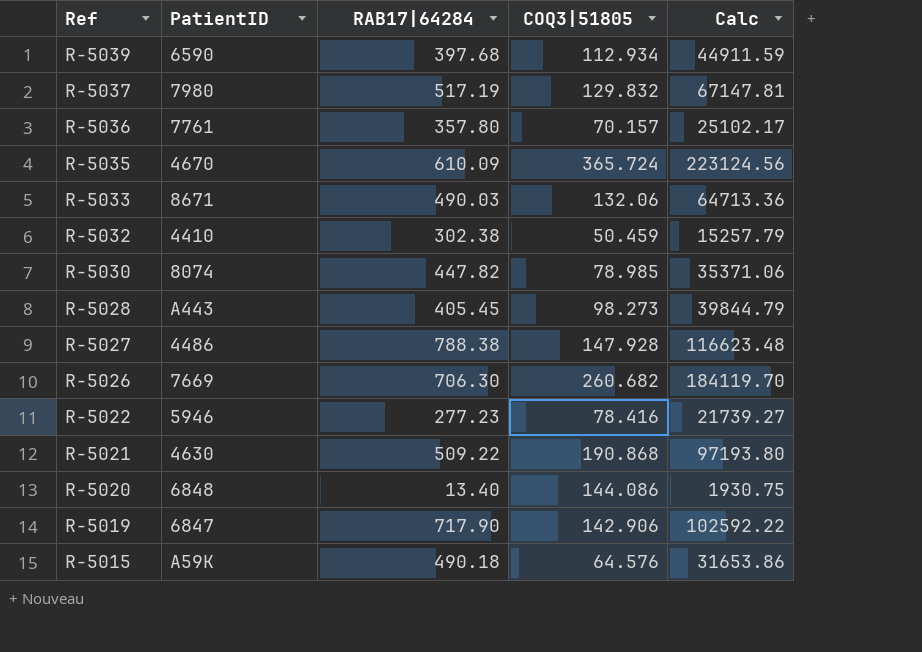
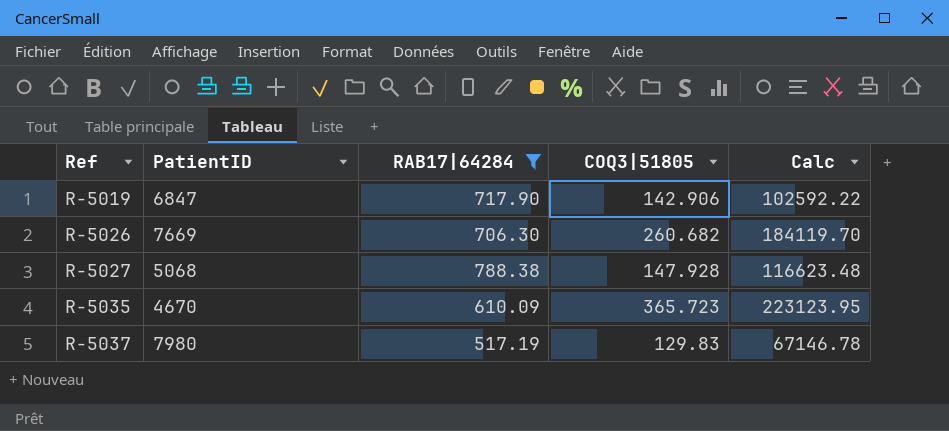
filter: none -> RAB17|64284 >= 517.19
row order: Ref descending -> Ref ascending
R-5027 | PatientID: 4486 -> 5068
R-5035 | COQ3|51805: 365.724 -> 365.723
R-5035 | Calc: 223124.56 -> 223123.95
R-5037 | COQ3|51805: 129.832 -> 129.83
R-5037 | Calc: 67147.81 -> 67146.78

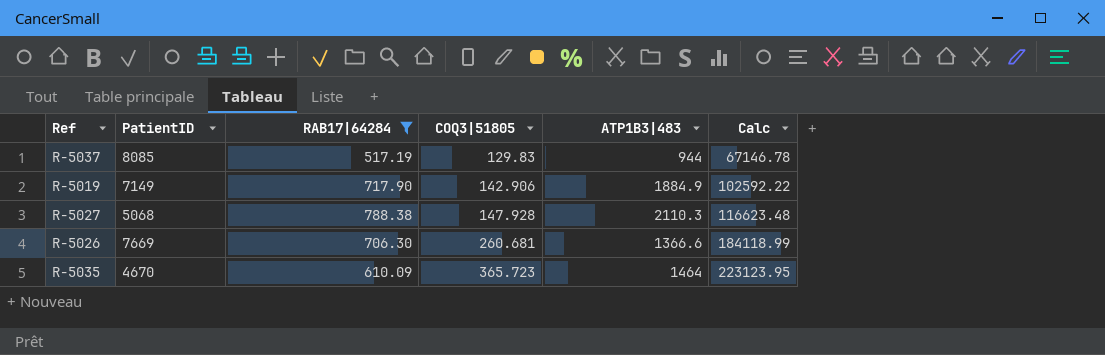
row order: Ref ascending -> COQ3|51805 ascending
column ATP1B3|483 | position: none -> 5
R-5037 | PatientID: 7980 -> 8085
R-5019 | PatientID: 6847 -> 7149
R-5026 | COQ3|51805: 260.682 -> 260.681
R-5026 | Calc: 184119.70 -> 184118.99

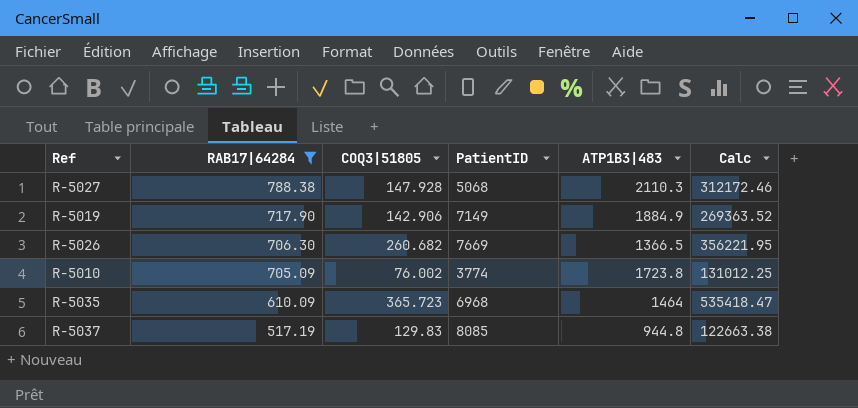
row order: COQ3|51805 ascending -> RAB17|64284 descending
column PatientID | position: 2 -> 4
column Calc | formula: [RAB17|64284] * [COQ3|51805] -> [COQ3|51805] * [ATP1B3|483]
R-5026 | COQ3|51805: 260.681 -> 260.682
R-5026 | ATP1B3|483: 1366.6 -> 1366.5
row R-5010: none -> 705.09 | 76.002 | 3774 | 1723.8 | 131012.25
R-5035 | PatientID: 4670 -> 6968
R-5037 | ATP1B3|483: 944 -> 944.8

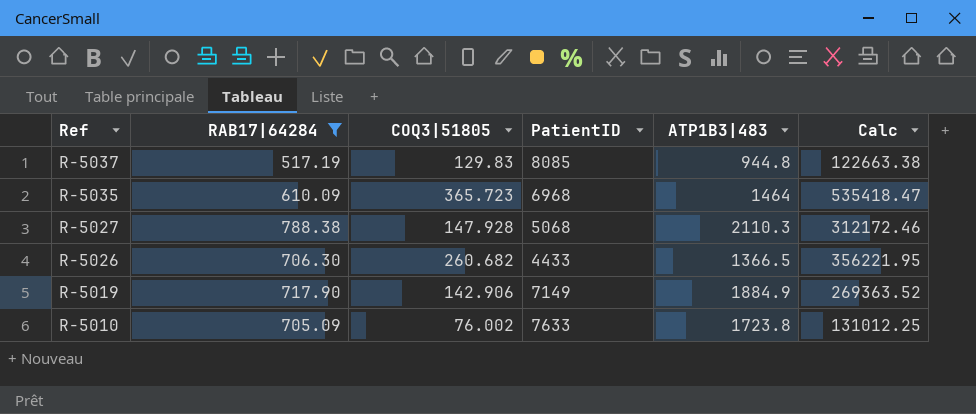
row order: RAB17|64284 descending -> Ref descending
R-5026 | PatientID: 7669 -> 4433
R-5010 | PatientID: 3774 -> 7633

